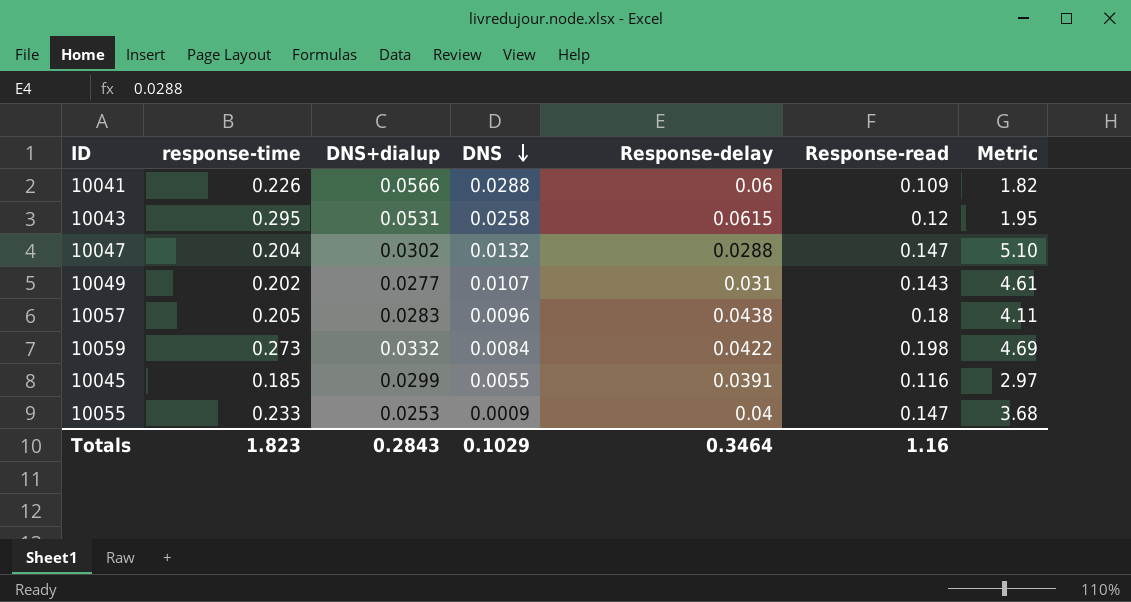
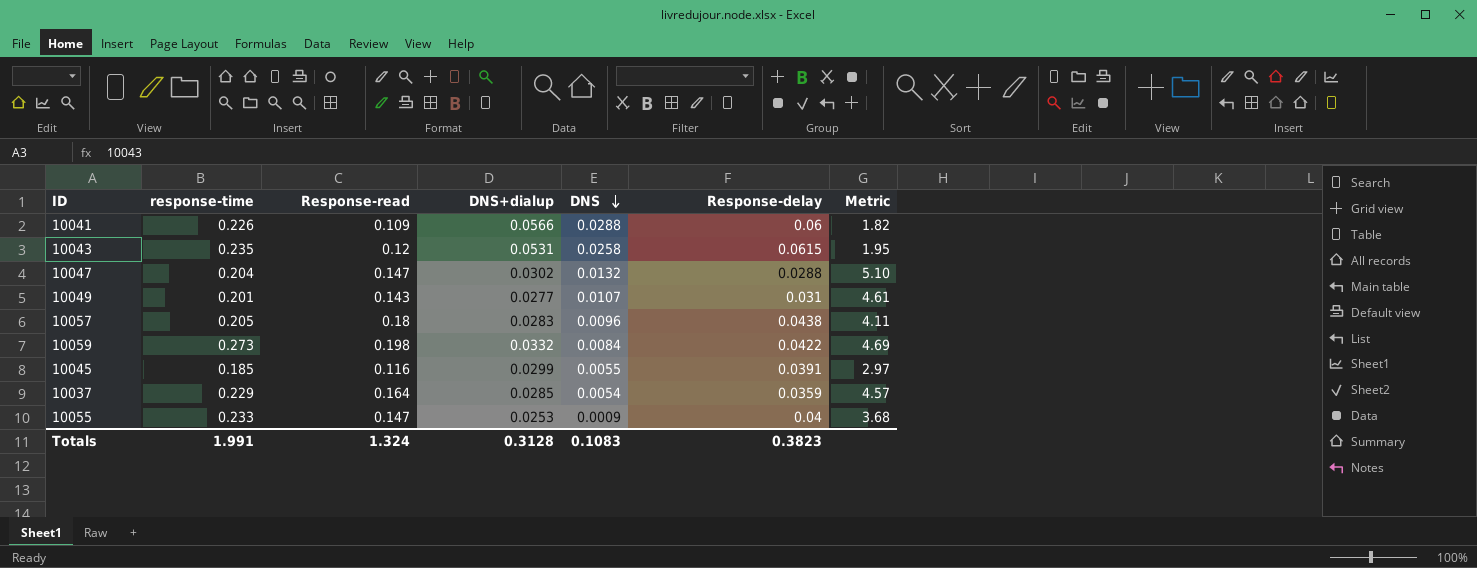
column Response-read | position: 6 -> 3
10043 | response-time: 0.295 -> 0.235
10049 | response-time: 0.202 -> 0.201
row 10037: none -> 0.229 | 0.164 | 0.0285 | 0.0054 | 0.0359 | 4.57
Totals | response-time: 1.823 -> 1.991
Totals | Response-read: 1.16 -> 1.324
Totals | DNS+dialup: 0.2843 -> 0.3128
Totals | DNS: 0.1029 -> 0.1083
Totals | Response-delay: 0.3464 -> 0.3823

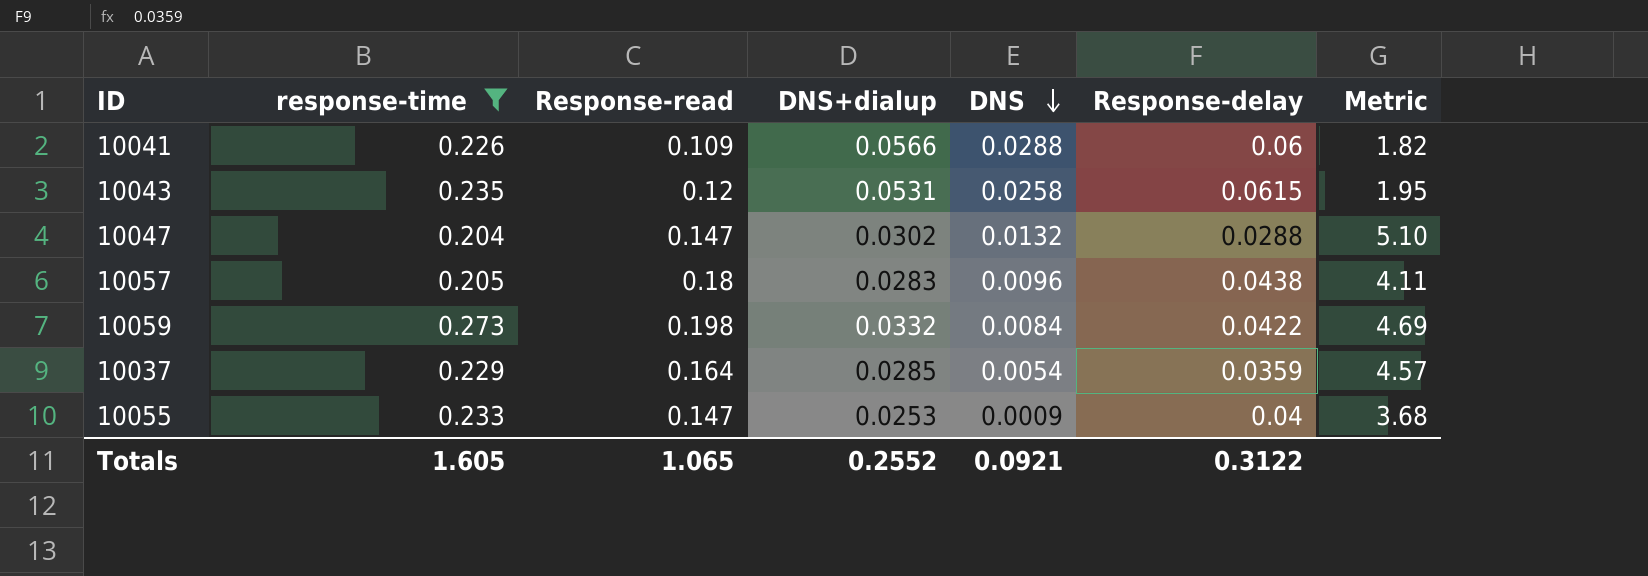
filter: none -> response-time >= 0.204
Totals | response-time: 1.991 -> 1.605
Totals | Response-read: 1.324 -> 1.065
Totals | DNS+dialup: 0.3128 -> 0.2552
Totals | DNS: 0.1083 -> 0.0921
Totals | Response-delay: 0.3823 -> 0.3122

